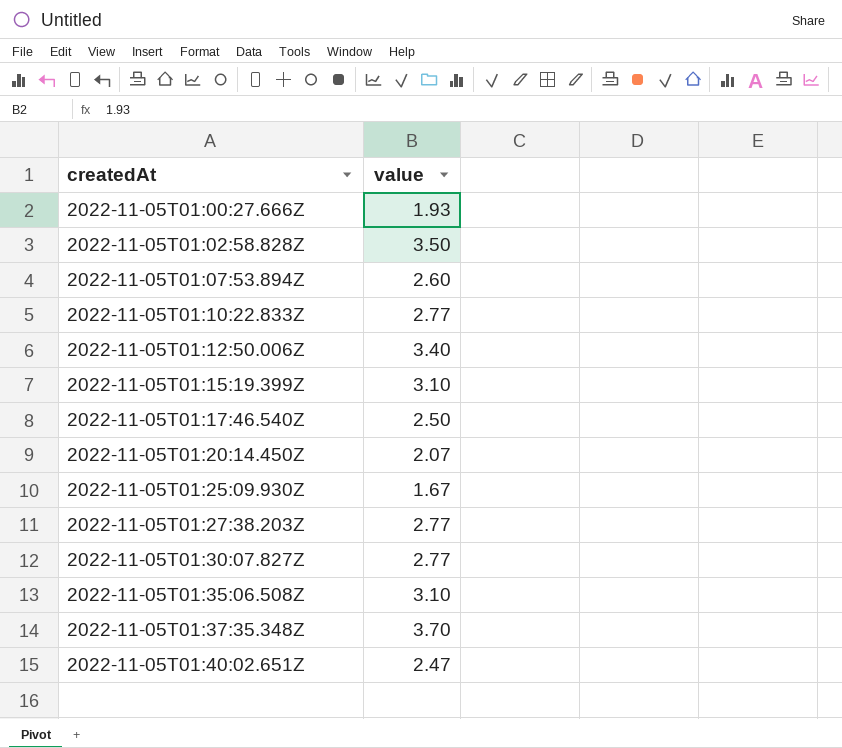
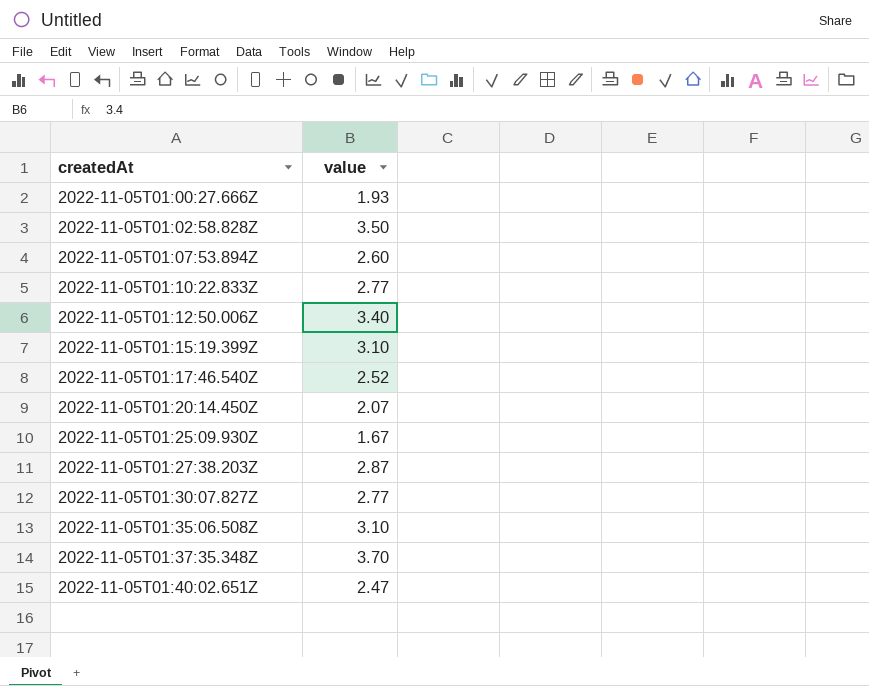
2022-11-05T01:17:46.540Z | value: 2.50 -> 2.52
2022-11-05T01:27:38.203Z | value: 2.77 -> 2.87

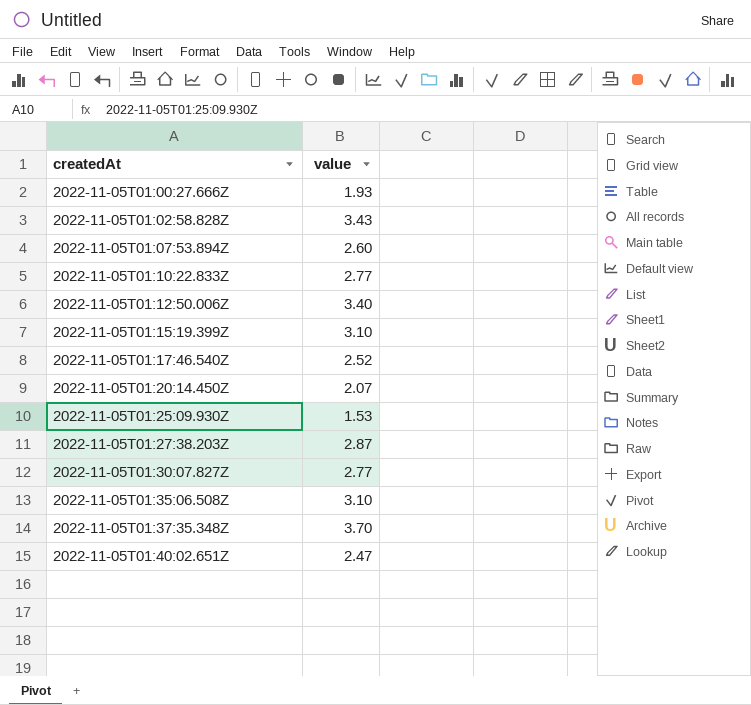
2022-11-05T01:02:58.828Z | value: 3.50 -> 3.43
2022-11-05T01:25:09.930Z | value: 1.67 -> 1.53

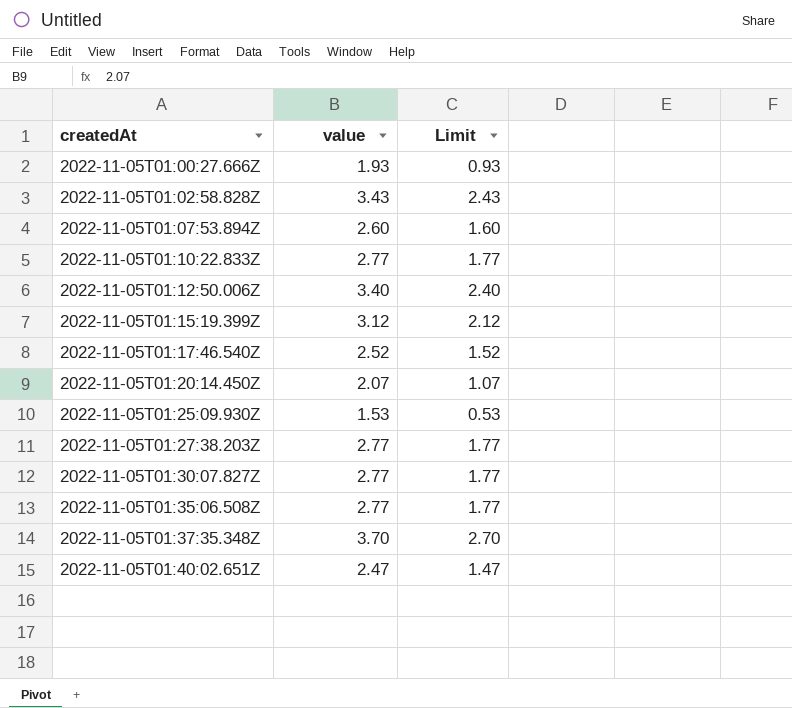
column Limit | formula: none -> [value] - 1
2022-11-05T01:15:19.399Z | value: 3.10 -> 3.12
2022-11-05T01:27:38.203Z | value: 2.87 -> 2.77
2022-11-05T01:35:06.508Z | value: 3.10 -> 2.77

